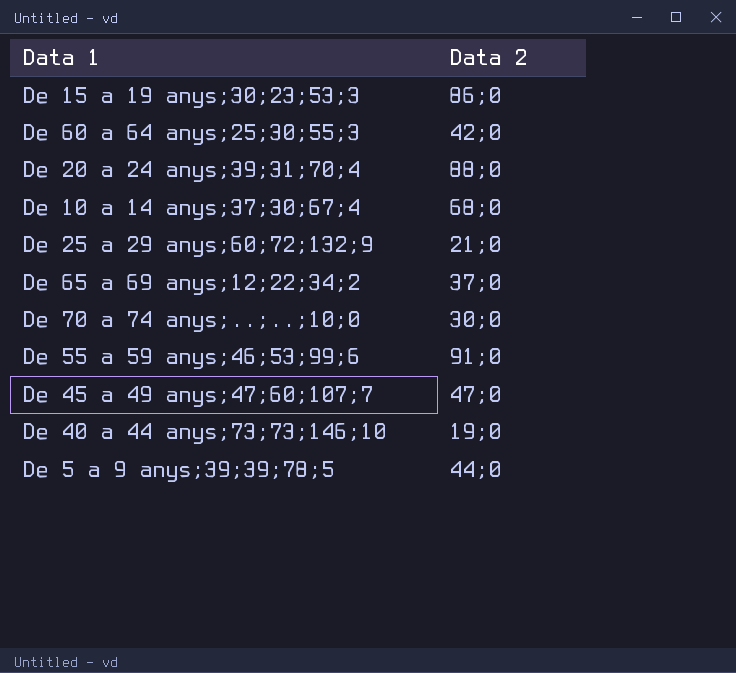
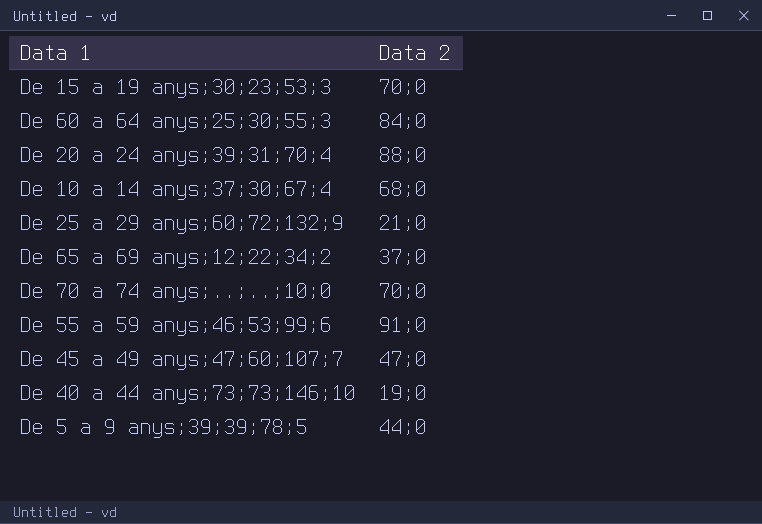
De 15 a 19 anys;30;23;53;3 | Data 2: 86;0 -> 70;0
De 60 a 64 anys;25;30;55;3 | Data 2: 42;0 -> 84;0
De 70 a 74 anys;..;..;10;0 | Data 2: 30;0 -> 70;0

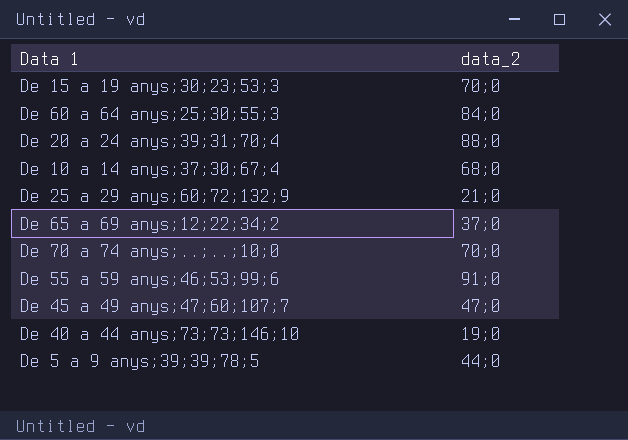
column name: Data 2 -> data_2

